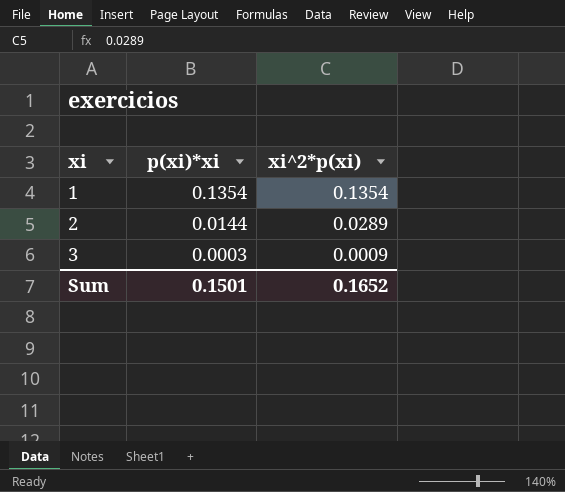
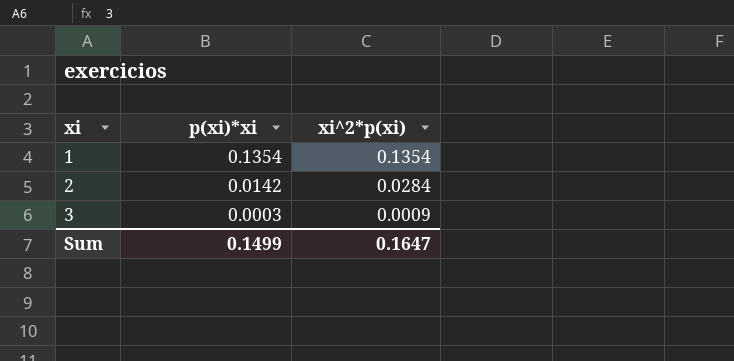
2 | p(xi)*xi: 0.0144 -> 0.0142
2 | xi^2*p(xi): 0.0289 -> 0.0284
Sum | p(xi)*xi: 0.1501 -> 0.1499
Sum | xi^2*p(xi): 0.1652 -> 0.1647

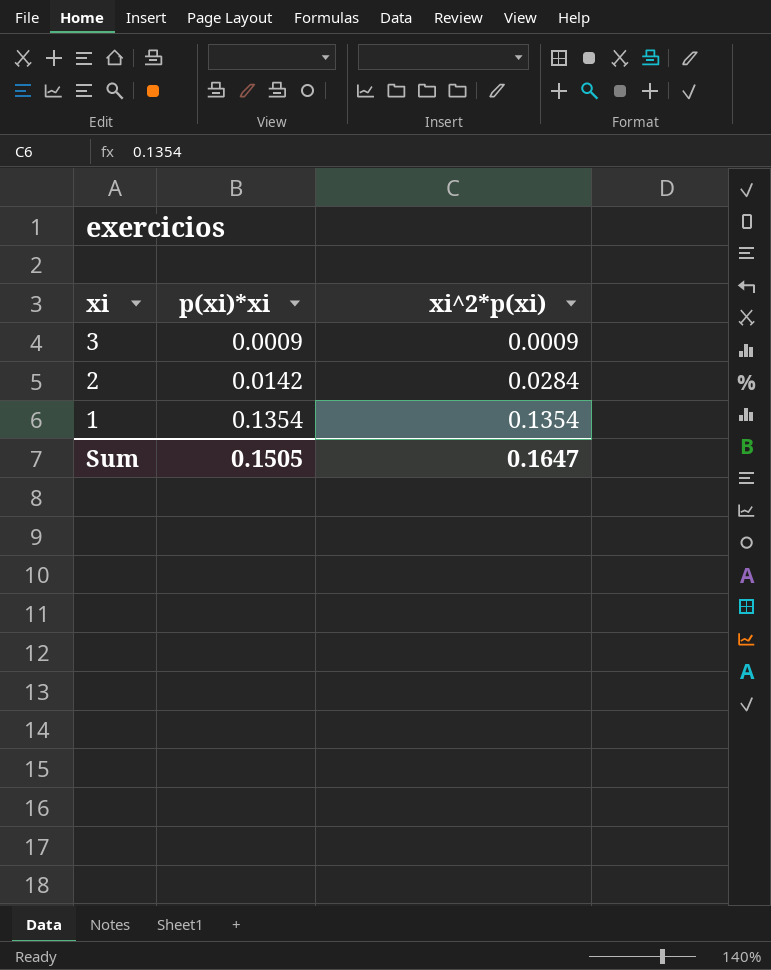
row order: xi ascending -> xi descending
3 | p(xi)*xi: 0.0003 -> 0.0009
Sum | p(xi)*xi: 0.1499 -> 0.1505

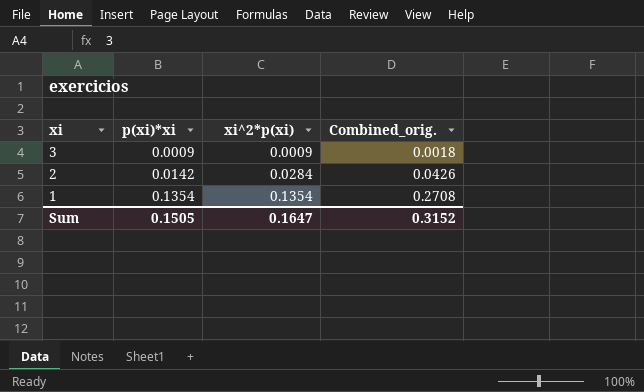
column Combined_orig. | formula: none -> [p(xi)*xi] + [xi^2*p(xi)]

